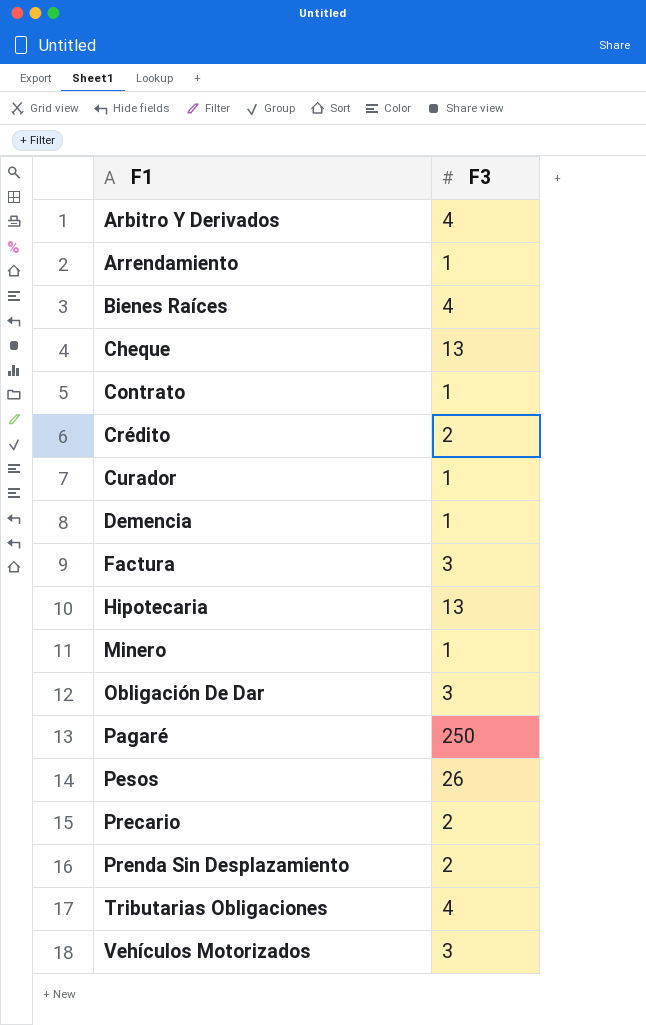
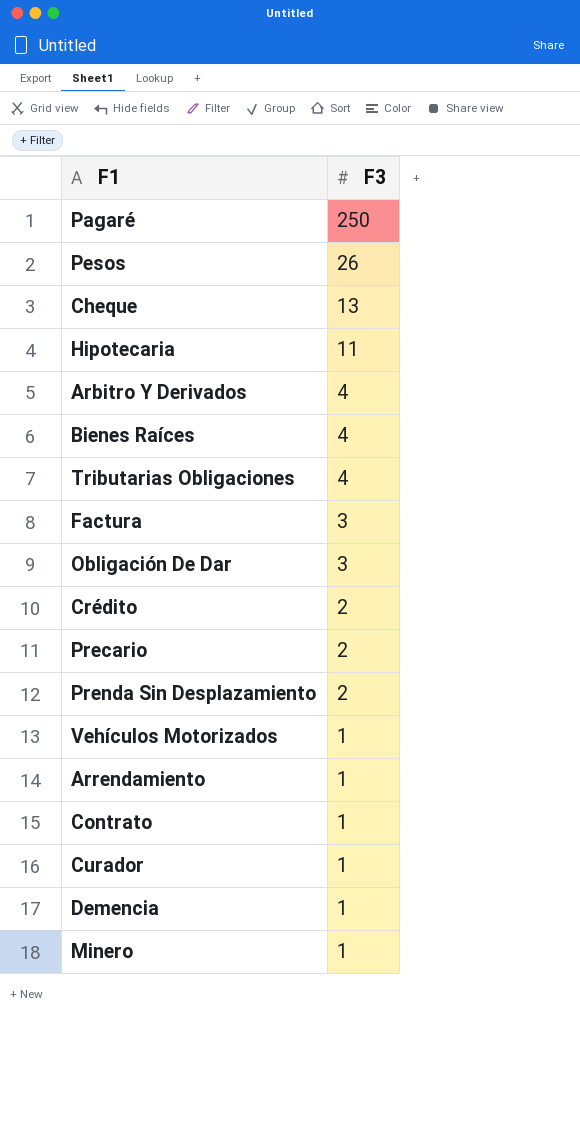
row order: F1 ascending -> F3 descending
Hipotecaria | F3: 13 -> 11
Vehículos Motorizados | F3: 3 -> 1

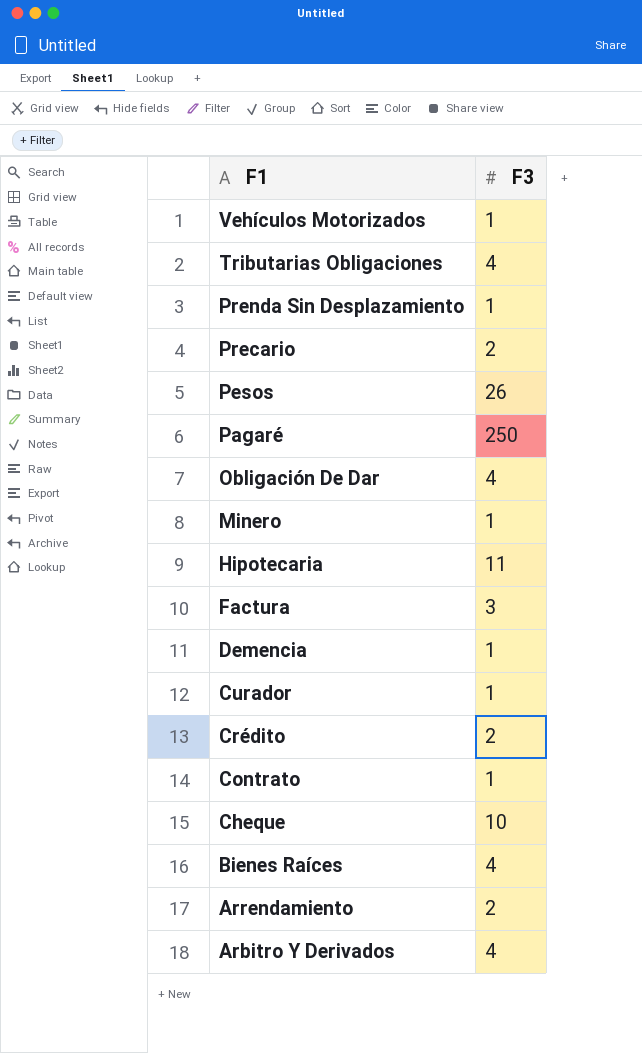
row order: F3 descending -> F1 descending
Prenda Sin Desplazamiento | F3: 2 -> 1
Obligación De Dar | F3: 3 -> 4
Cheque | F3: 13 -> 10
Arrendamiento | F3: 1 -> 2

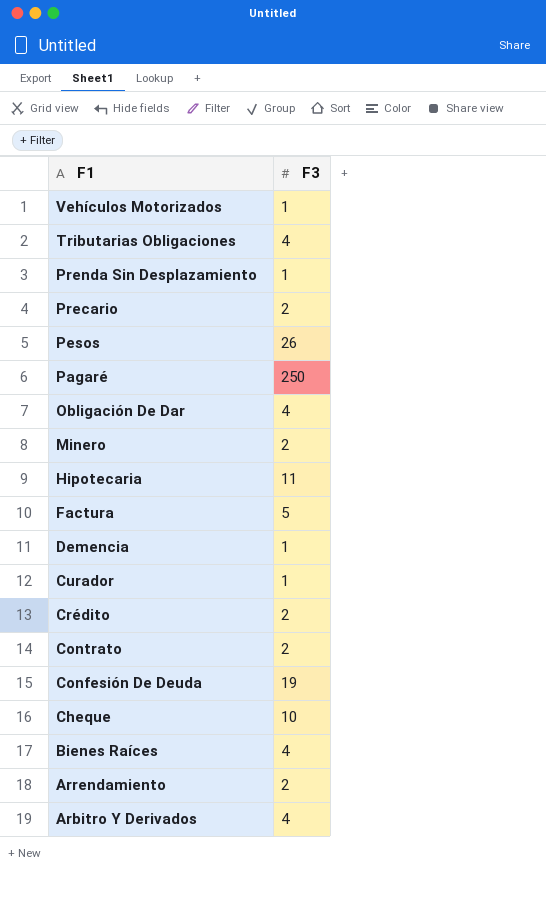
Minero | F3: 1 -> 2
Factura | F3: 3 -> 5
Contrato | F3: 1 -> 2
row Confesión De Deuda: none -> 19

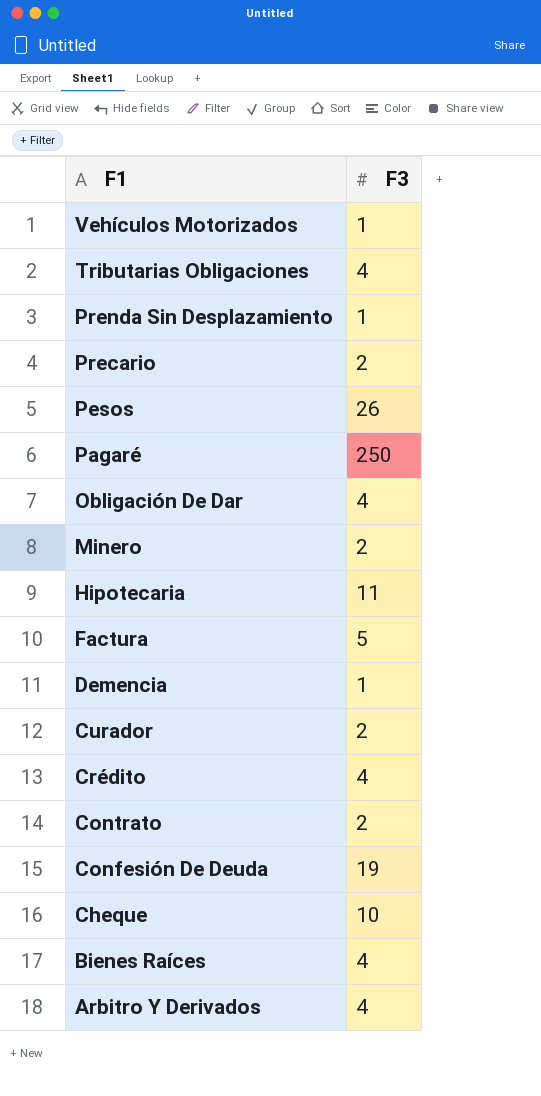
row Arrendamiento: 2 -> none
Curador | F3: 1 -> 2
Crédito | F3: 2 -> 4

